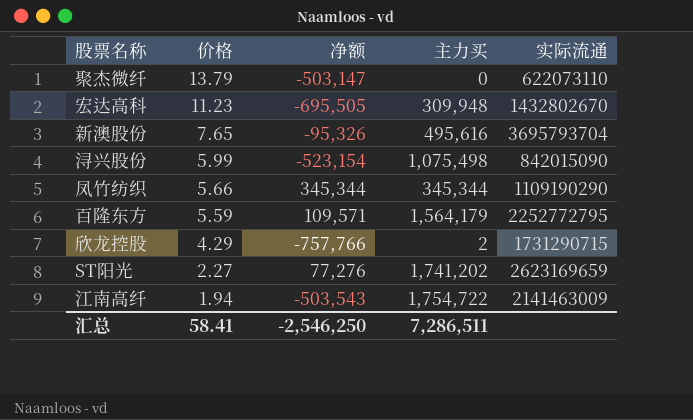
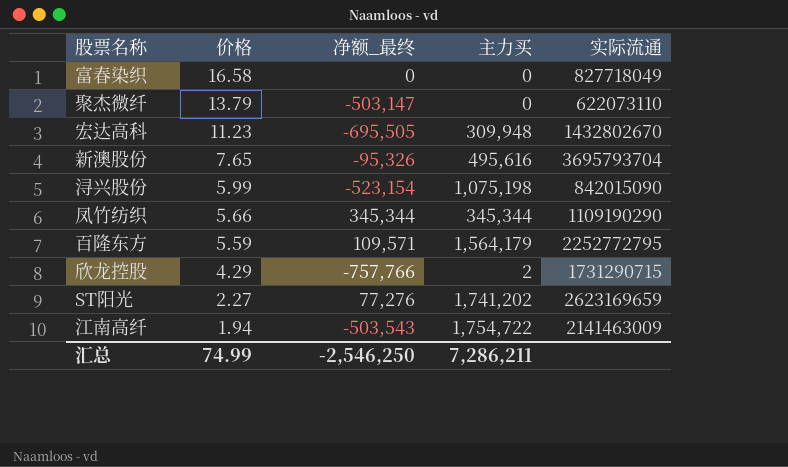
column name: 净额 -> 净额_最终
row 富春染织: none -> 16.58 | 0 | 0 | 827718049
浔兴股份 | 主力买: 1,075,498 -> 1,075,198
汇总 | 价格: 58.41 -> 74.99
汇总 | 主力买: 7,286,511 -> 7,286,211

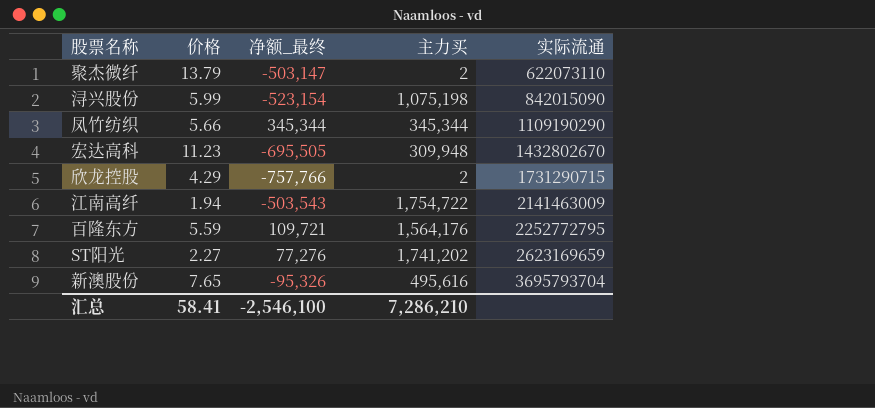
row order: 价格 descending -> 实际流通 ascending
row 富春染织: 16.58 | 0 | 0 | 827718049 -> none
聚杰微纤 | 主力买: 0 -> 2
百隆东方 | 净额_最终: 109,571 -> 109,721
百隆东方 | 主力买: 1,564,179 -> 1,564,176
汇总 | 价格: 74.99 -> 58.41
汇总 | 净额_最终: -2,546,250 -> -2,546,100
汇总 | 主力买: 7,286,211 -> 7,286,210

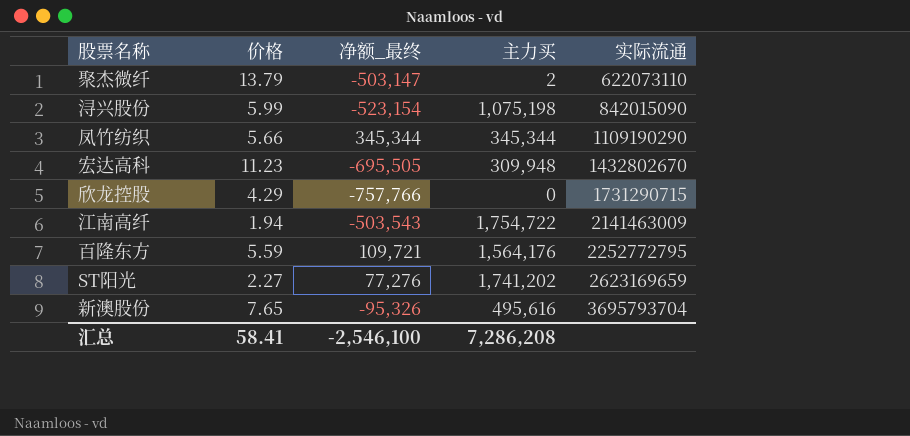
欣龙控股 | 主力买: 2 -> 0
汇总 | 主力买: 7,286,210 -> 7,286,208

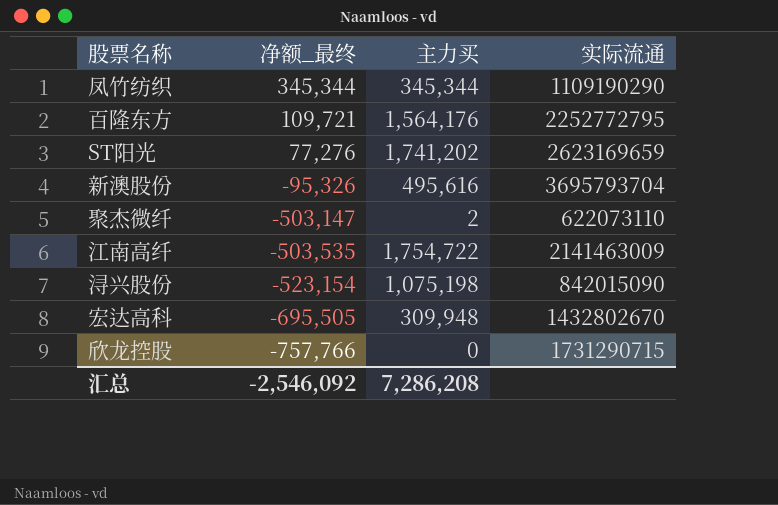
row order: 实际流通 ascending -> 净额_最终 descending
column 价格 | position: 2 -> none
江南高纤 | 净额_最终: -503,543 -> -503,535
汇总 | 净额_最终: -2,546,100 -> -2,546,092

